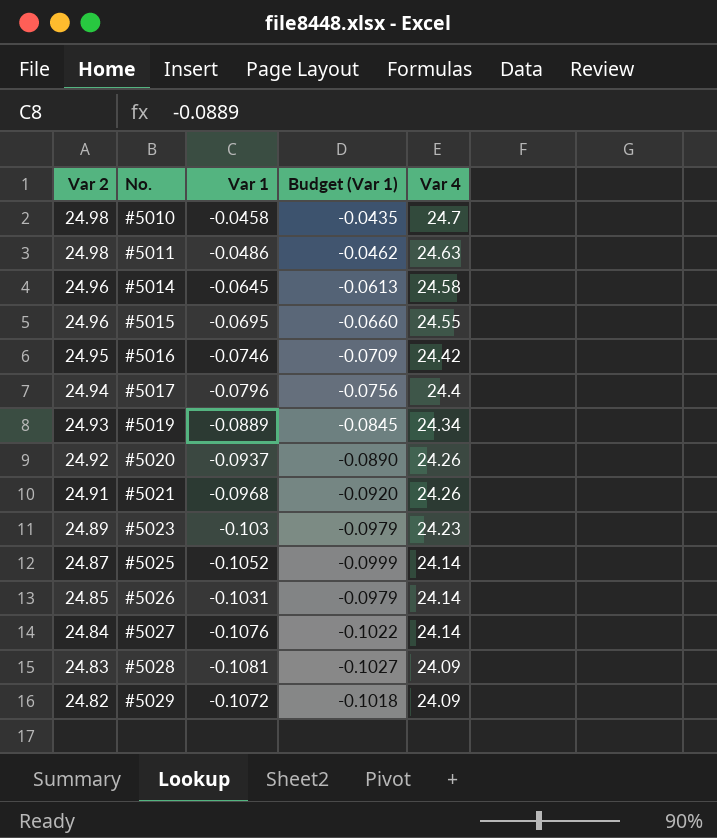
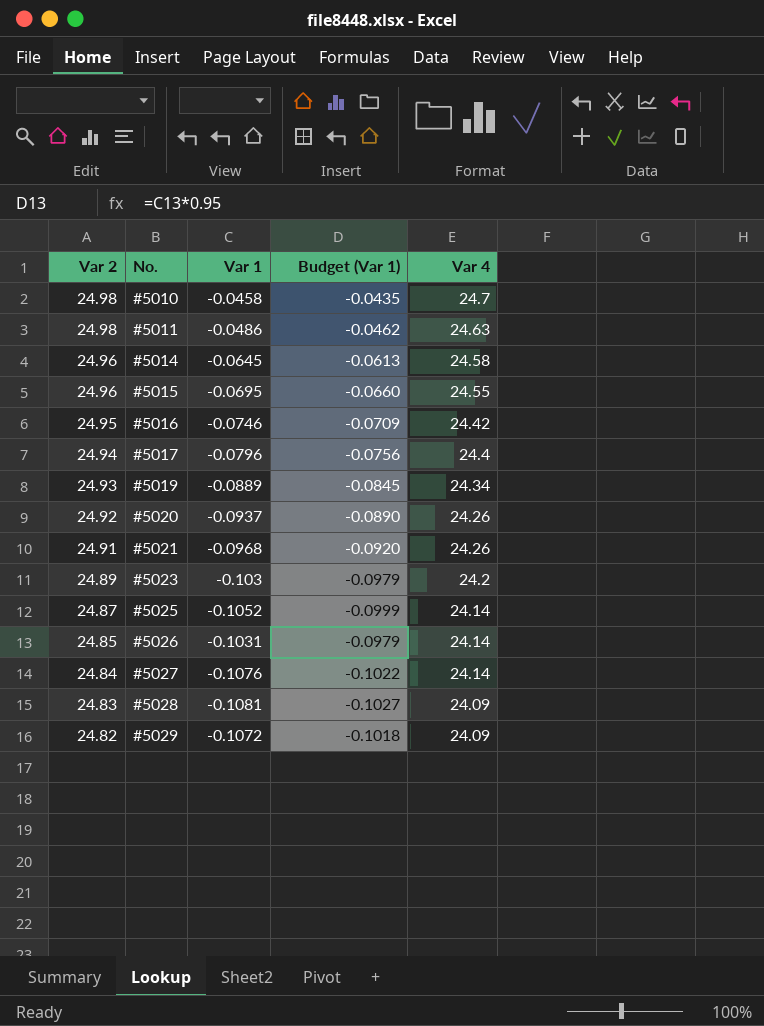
#5023 | Var 4: 24.23 -> 24.2

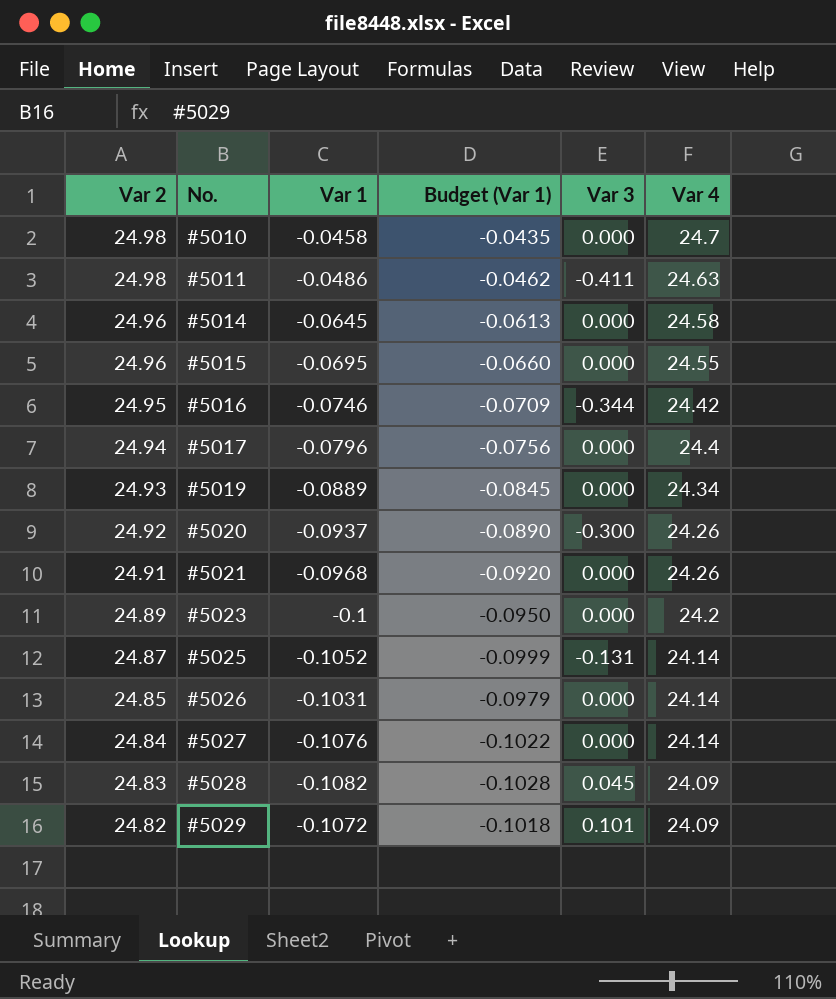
column Var 3 | position: none -> 5
#5023 | Var 1: -0.103 -> -0.1
#5023 | Budget (Var 1): -0.0979 -> -0.0950
#5028 | Var 1: -0.1081 -> -0.1082
#5028 | Budget (Var 1): -0.1027 -> -0.1028

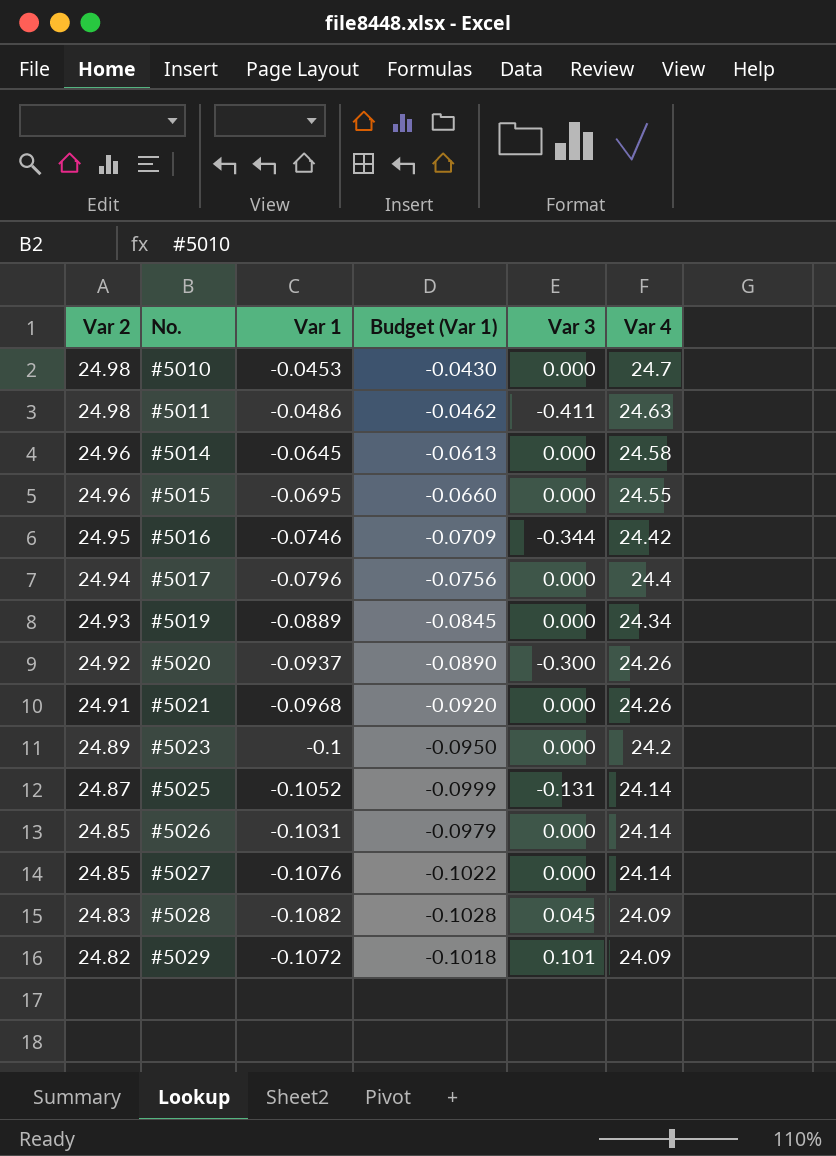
#5010 | Var 1: -0.0458 -> -0.0453
#5010 | Budget (Var 1): -0.0435 -> -0.0430
#5027 | Var 2: 24.84 -> 24.85

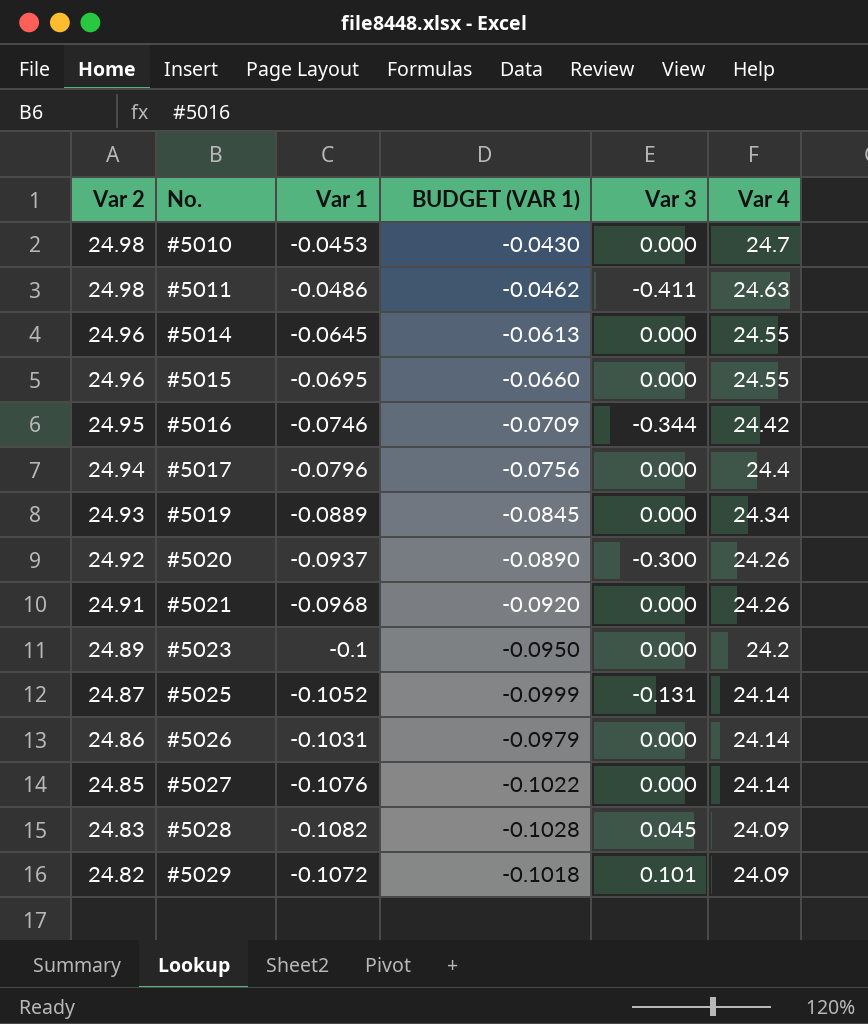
column name: Budget (Var 1) -> BUDGET (VAR 1)
#5014 | Var 4: 24.58 -> 24.55
#5026 | Var 2: 24.85 -> 24.86

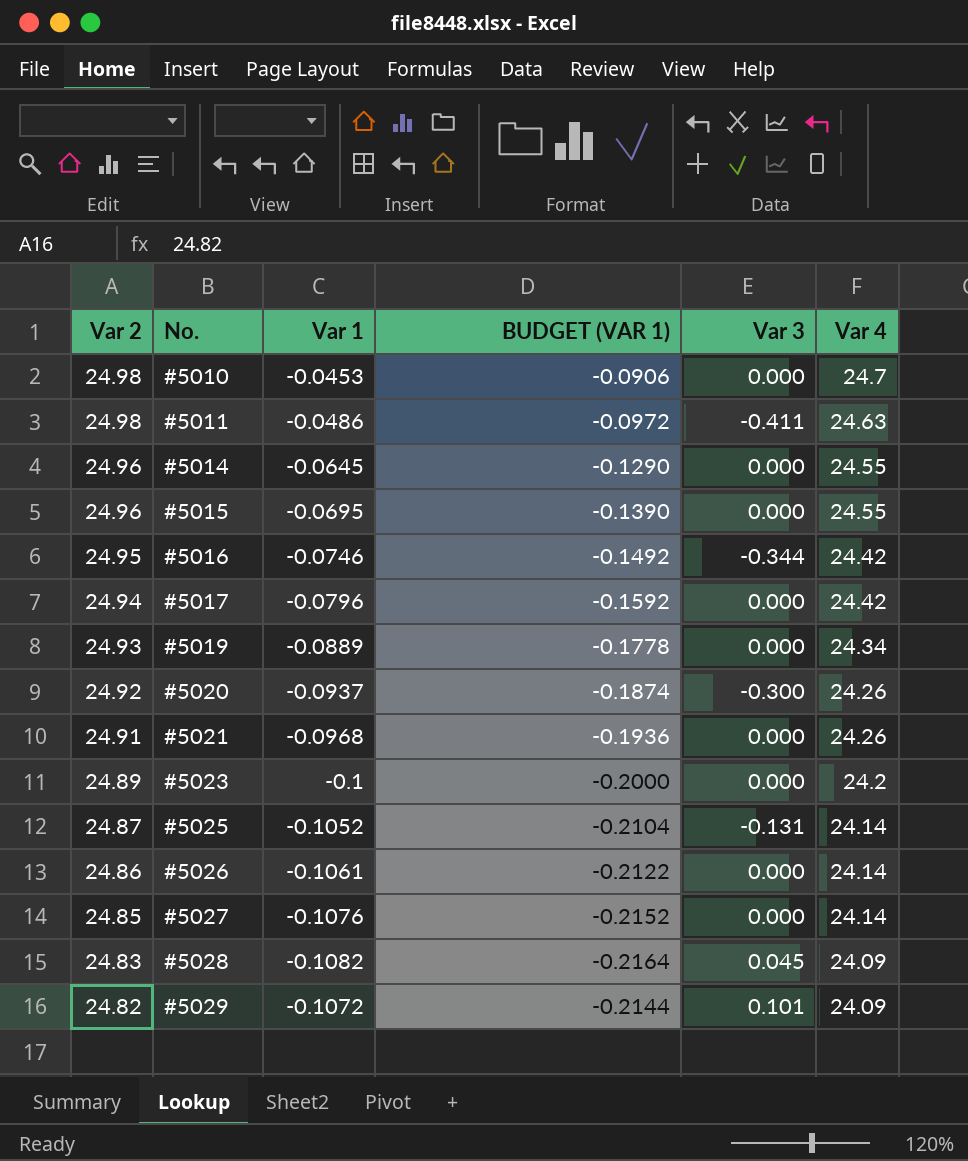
column BUDGET (VAR 1) | formula: [Var 1] * 0.95 -> [Var 1] * 2
#5017 | Var 4: 24.4 -> 24.42
#5026 | Var 1: -0.1031 -> -0.1061

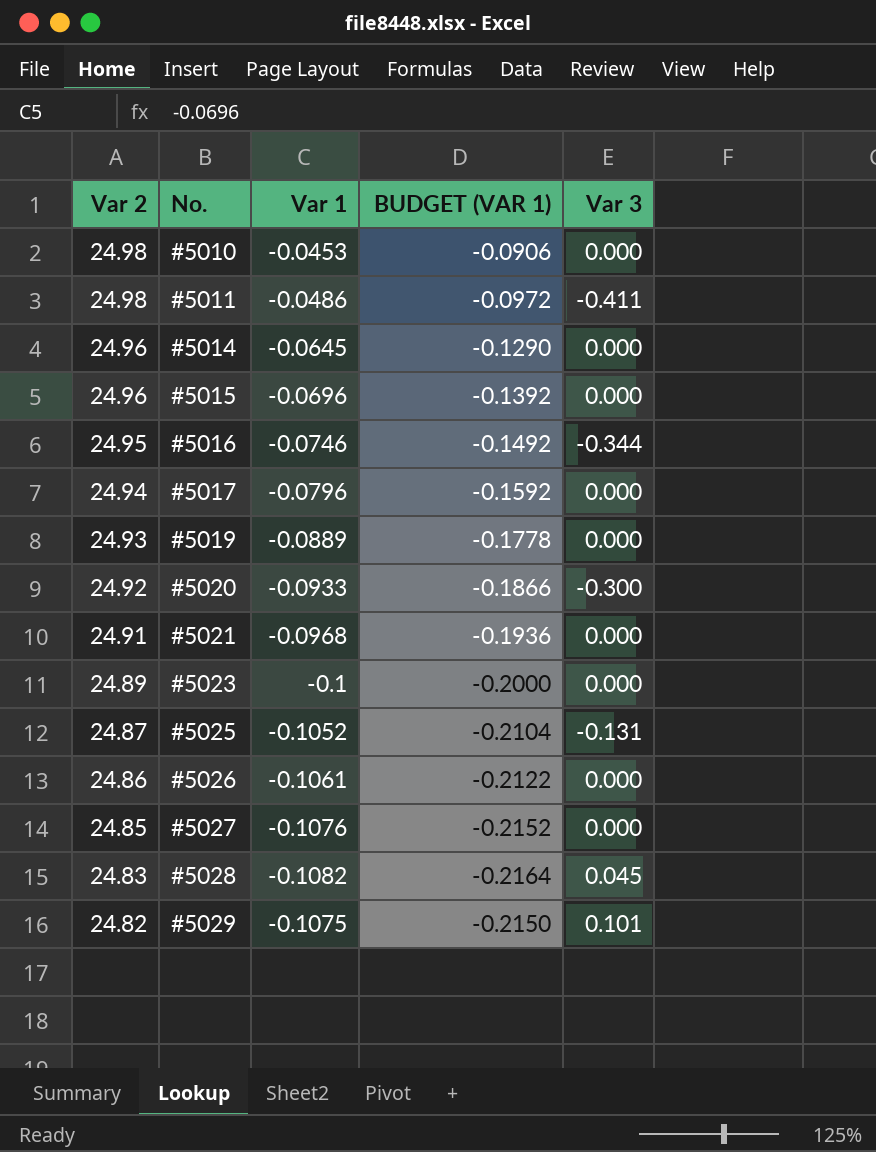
column Var 4 | position: 6 -> none
#5015 | Var 1: -0.0695 -> -0.0696
#5015 | BUDGET (VAR 1): -0.1390 -> -0.1392
#5020 | Var 1: -0.0937 -> -0.0933
#5020 | BUDGET (VAR 1): -0.1874 -> -0.1866
#5029 | Var 1: -0.1072 -> -0.1075
#5029 | BUDGET (VAR 1): -0.2144 -> -0.2150

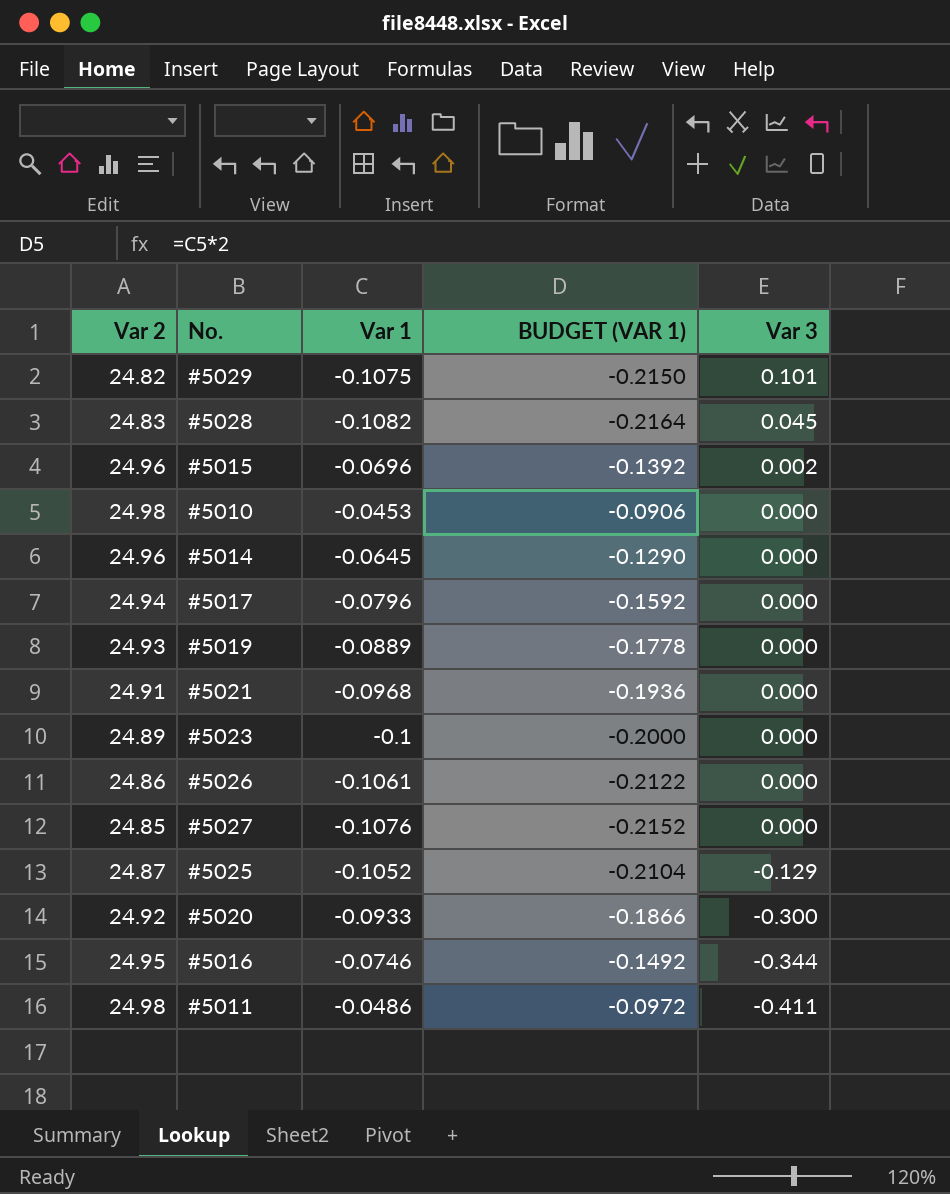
row order: Var 2 descending -> Var 3 descending
#5015 | Var 3: 0.000 -> 0.002
#5025 | Var 3: -0.131 -> -0.129

